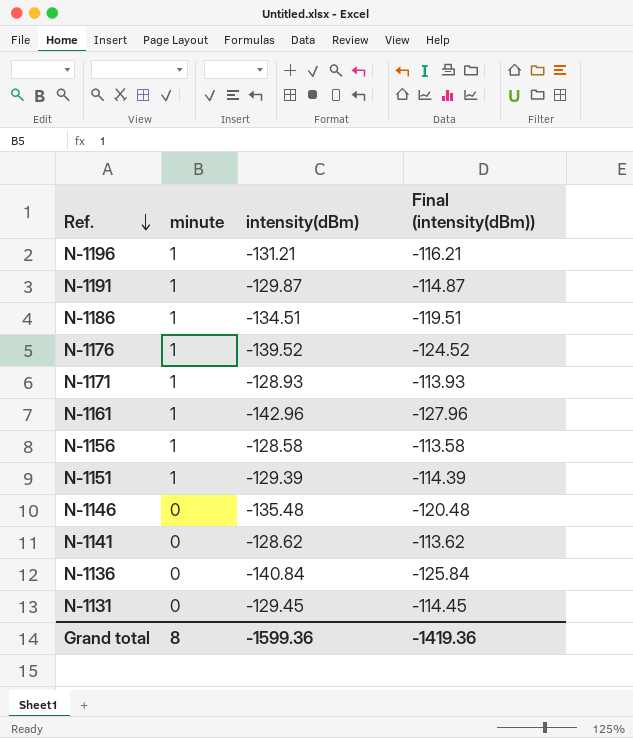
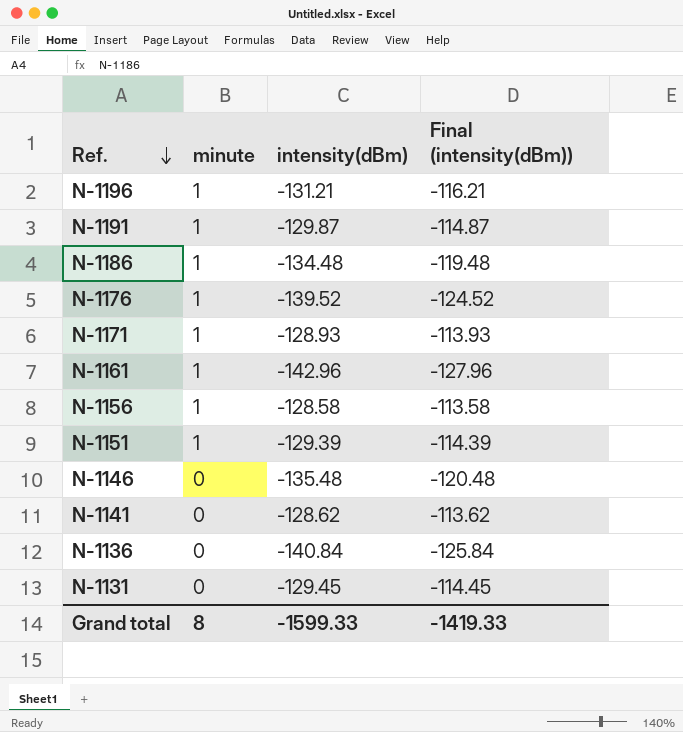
N-1186 | intensity(dBm): -134.51 -> -134.48
N-1186 | Final (intensity(dBm)): -119.51 -> -119.48
Grand total | intensity(dBm): -1599.36 -> -1599.33
Grand total | Final (intensity(dBm)): -1419.36 -> -1419.33

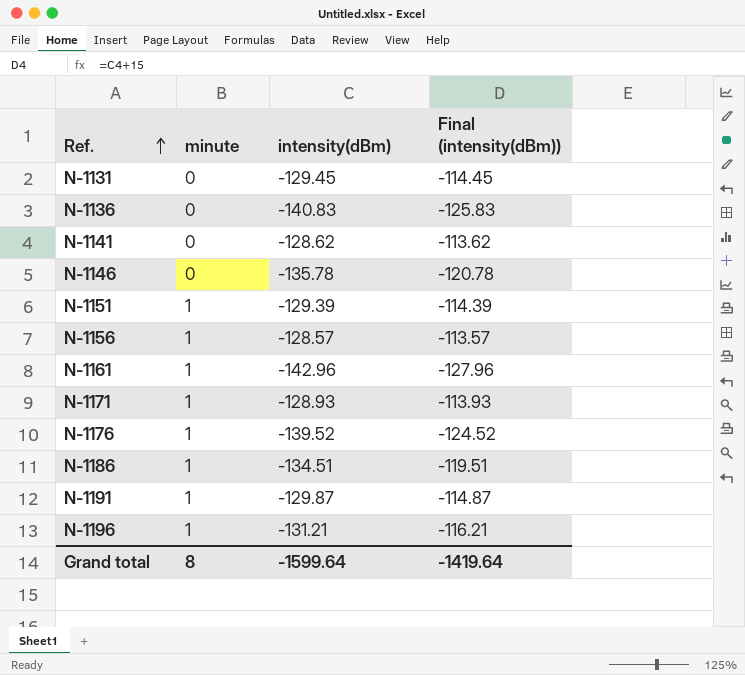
row order: Ref. descending -> Ref. ascending
N-1136 | intensity(dBm): -140.84 -> -140.83
N-1136 | Final (intensity(dBm)): -125.84 -> -125.83
N-1146 | intensity(dBm): -135.48 -> -135.78
N-1146 | Final (intensity(dBm)): -120.48 -> -120.78
N-1156 | intensity(dBm): -128.58 -> -128.57
N-1156 | Final (intensity(dBm)): -113.58 -> -113.57
N-1186 | intensity(dBm): -134.48 -> -134.51
N-1186 | Final (intensity(dBm)): -119.48 -> -119.51
Grand total | intensity(dBm): -1599.33 -> -1599.64
Grand total | Final (intensity(dBm)): -1419.33 -> -1419.64

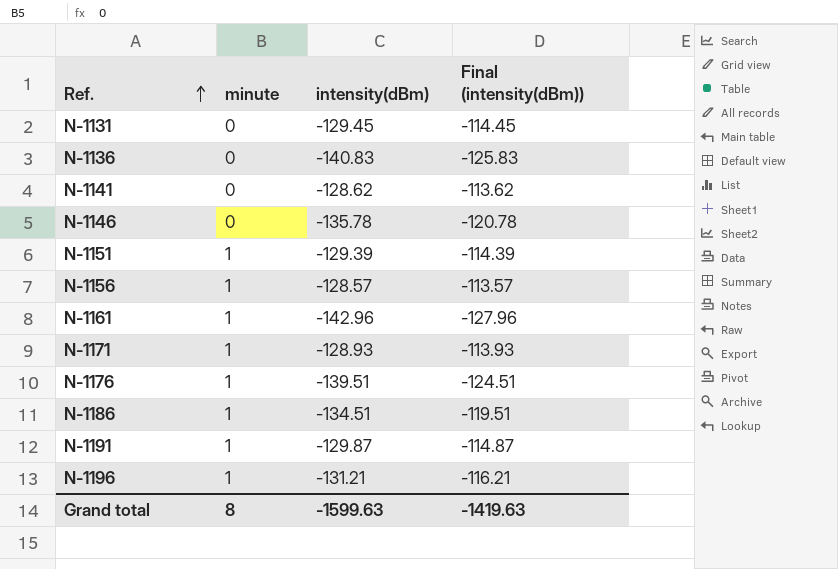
N-1176 | intensity(dBm): -139.52 -> -139.51
N-1176 | Final (intensity(dBm)): -124.52 -> -124.51
Grand total | intensity(dBm): -1599.64 -> -1599.63
Grand total | Final (intensity(dBm)): -1419.64 -> -1419.63

